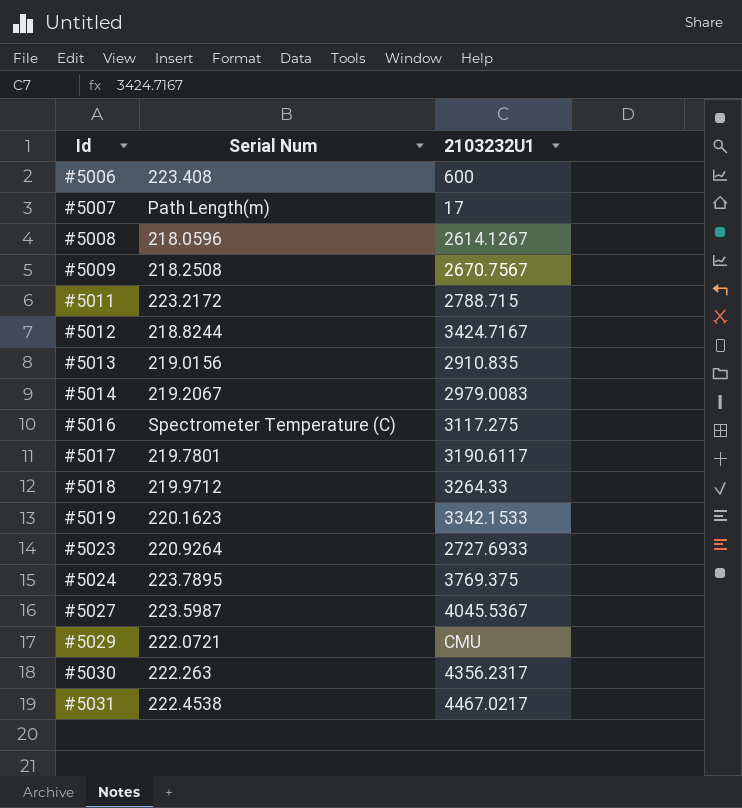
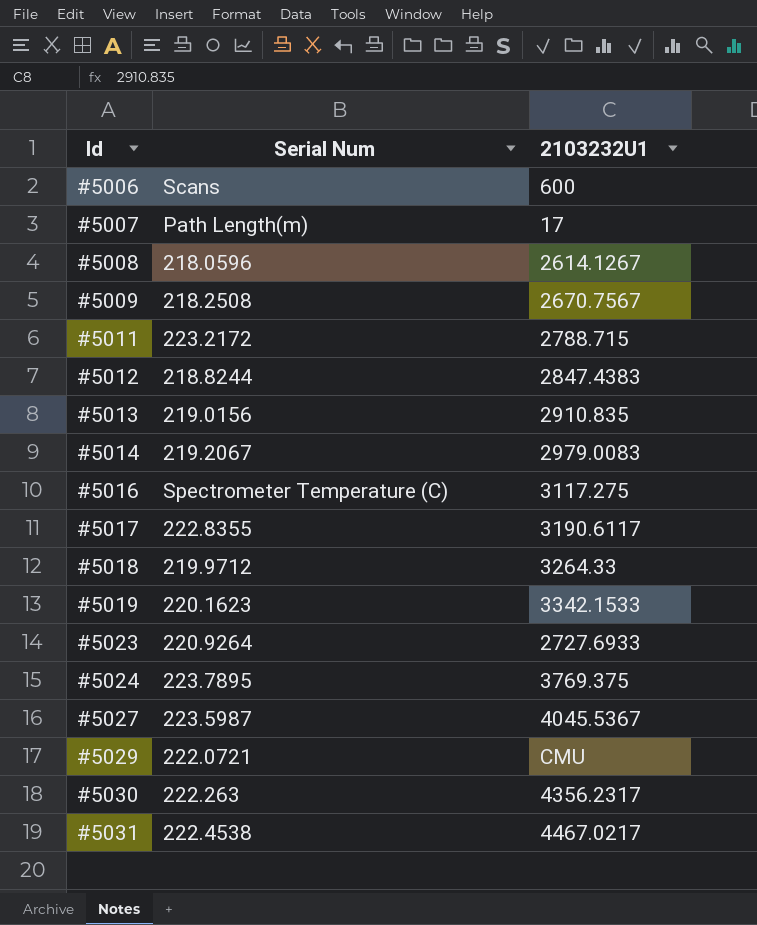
#5006 | Serial Num: 223.408 -> Scans
#5012 | 2103232U1: 3424.7167 -> 2847.4383
#5017 | Serial Num: 219.7801 -> 222.8355

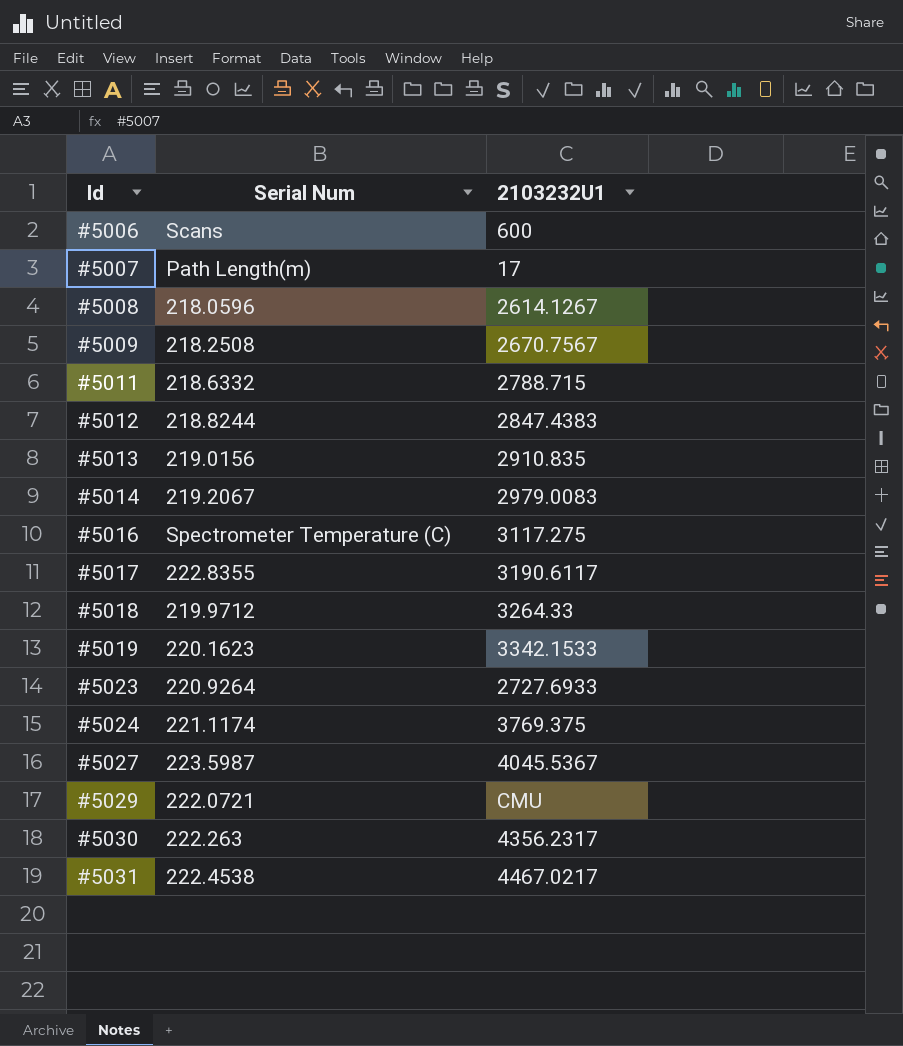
#5011 | Serial Num: 223.2172 -> 218.6332
#5024 | Serial Num: 223.7895 -> 221.1174

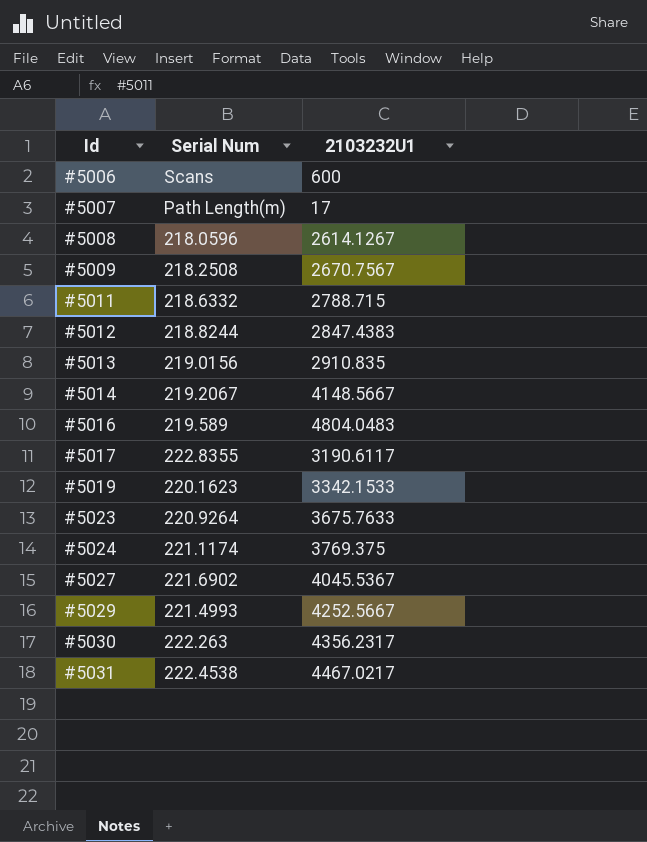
row #5018: 219.9712 | 3264.33 -> none
#5014 | 2103232U1: 2979.0083 -> 4148.5667
#5016 | Serial Num: Spectrometer Temperature (C) -> 219.589
#5016 | 2103232U1: 3117.275 -> 4804.0483
#5023 | 2103232U1: 2727.6933 -> 3675.7633
#5027 | Serial Num: 223.5987 -> 221.6902
#5029 | Serial Num: 222.0721 -> 221.4993
#5029 | 2103232U1: CMU -> 4252.5667

